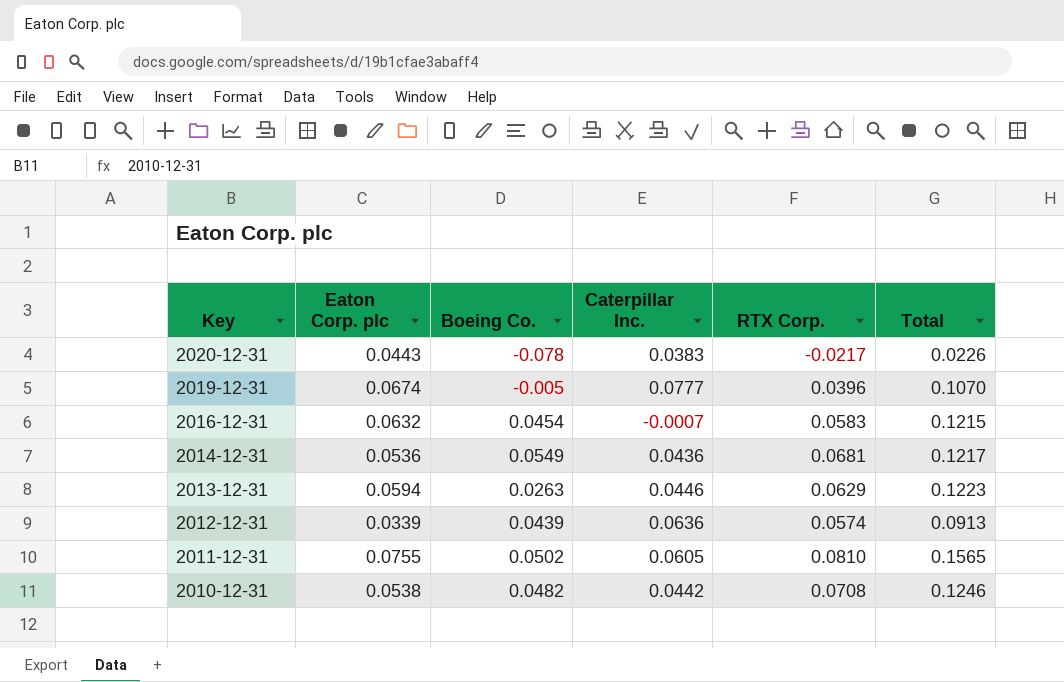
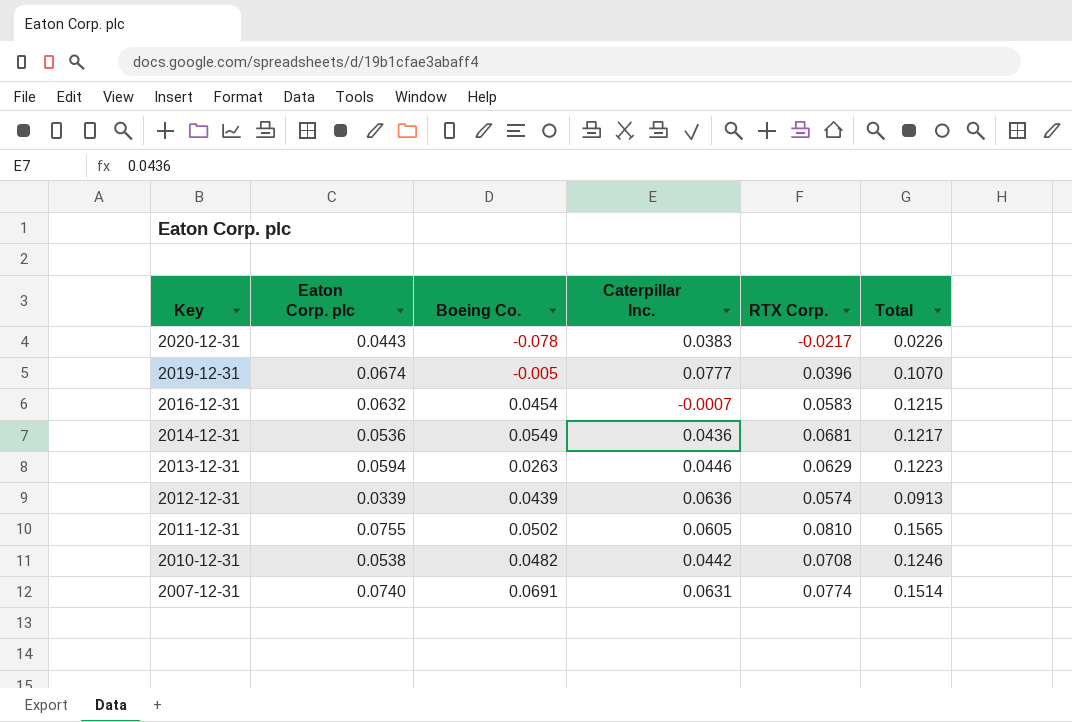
row 2007-12-31: none -> 0.0740 | 0.0691 | 0.0631 | 0.0774 | 0.1514

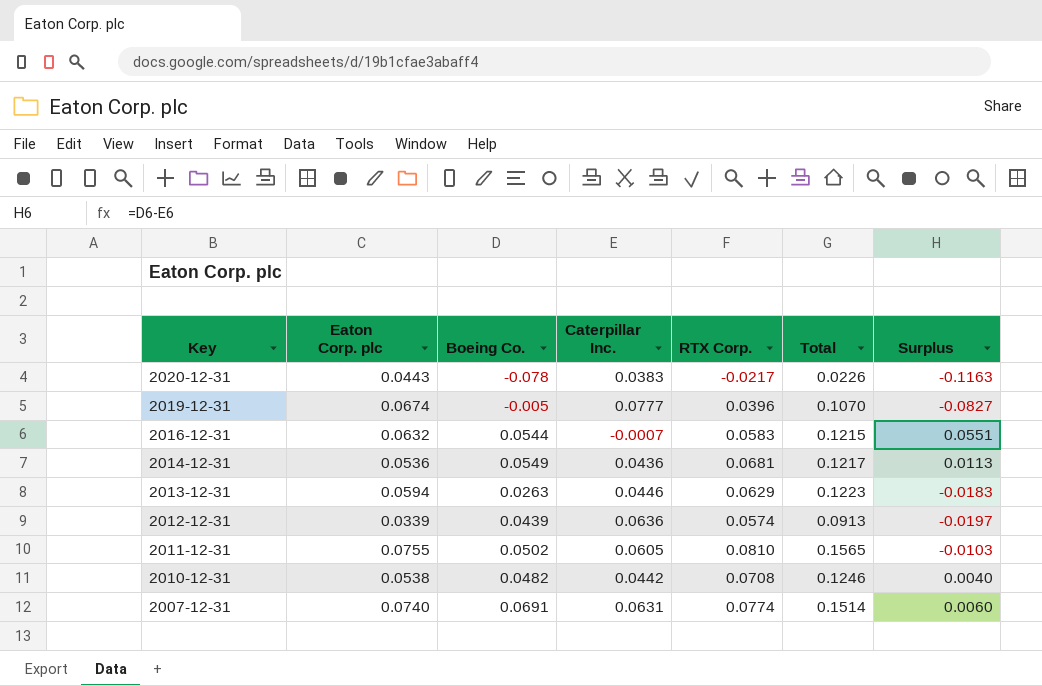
column Surplus | formula: none -> [Boeing Co.] - [Caterpillar Inc.]
2016-12-31 | Boeing Co.: 0.0454 -> 0.0544

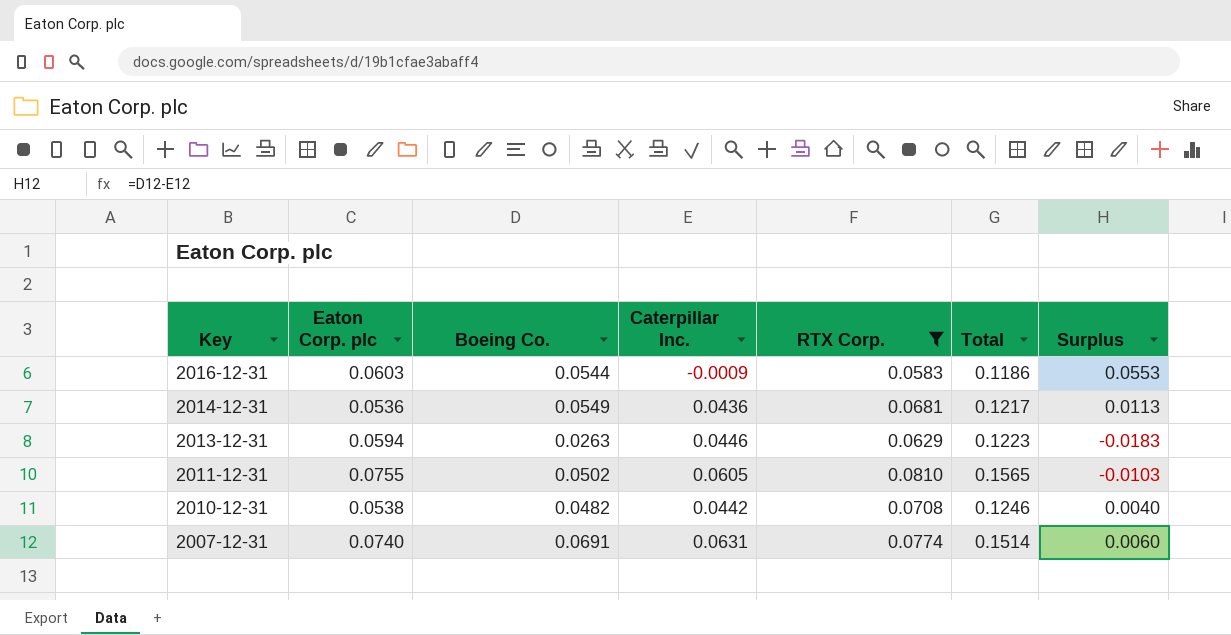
filter: none -> RTX Corp. >= 0.0583
2016-12-31 | Eaton Corp. plc: 0.0632 -> 0.0603
2016-12-31 | Caterpillar Inc.: -0.0007 -> -0.0009
2016-12-31 | Total: 0.1215 -> 0.1186
2016-12-31 | Surplus: 0.0551 -> 0.0553

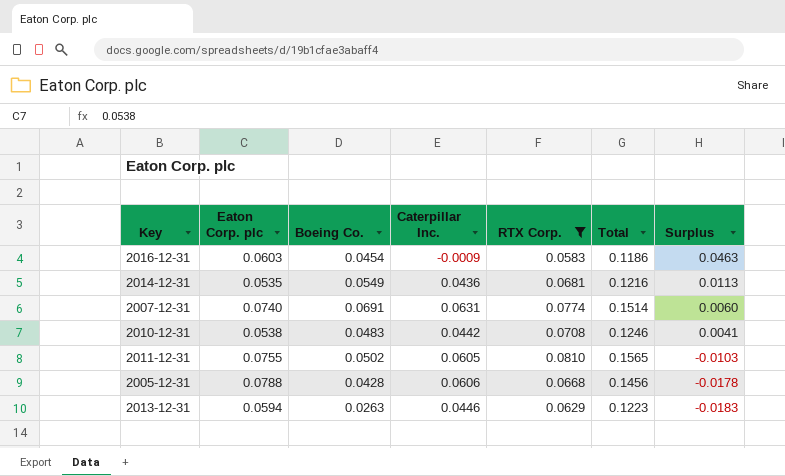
row order: Key descending -> Surplus descending
2016-12-31 | Boeing Co.: 0.0544 -> 0.0454
2016-12-31 | Surplus: 0.0553 -> 0.0463
2014-12-31 | Eaton Corp. plc: 0.0536 -> 0.0535
2014-12-31 | Total: 0.1217 -> 0.1216
2010-12-31 | Boeing Co.: 0.0482 -> 0.0483
2010-12-31 | Surplus: 0.0040 -> 0.0041
row 2005-12-31: none -> 0.0788 | 0.0428 | 0.0606 | 0.0668 | 0.1456 | -0.0178

